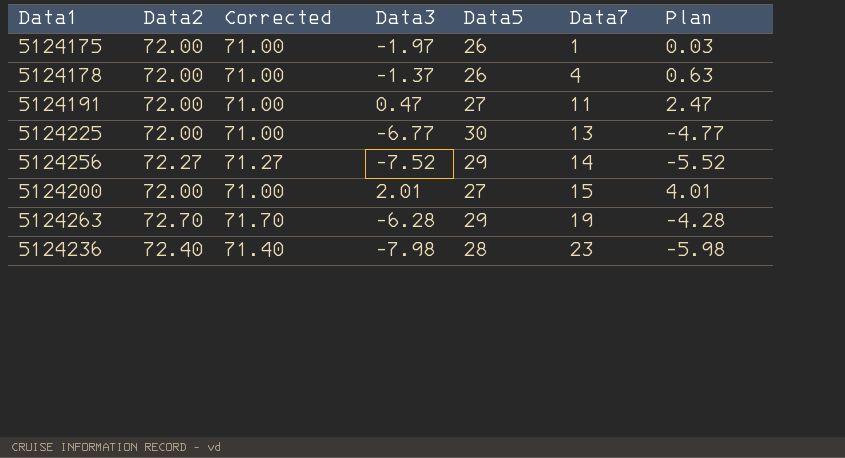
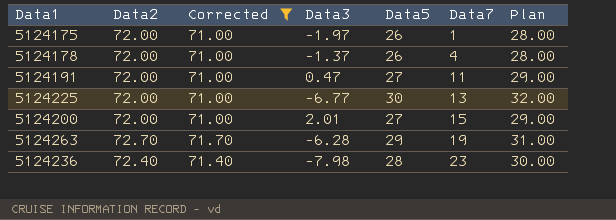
filter: none -> Corrected != 71.27
column Plan | formula: [Data3] + 2 -> [Data5] + 2

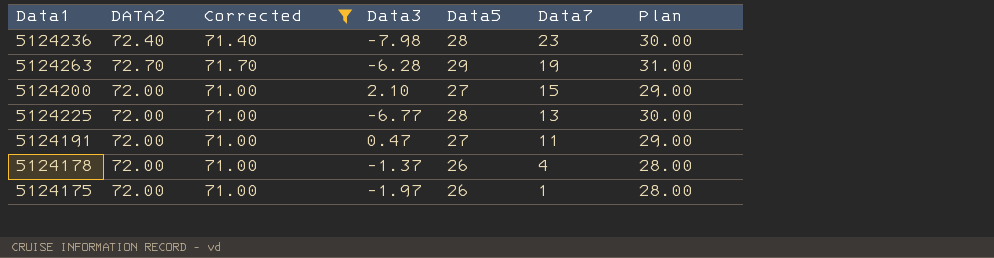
row order: Data7 ascending -> Data7 descending
column name: Data2 -> DATA2
5124200 | Data3: 2.01 -> 2.10
5124225 | Data5: 30 -> 28
5124225 | Plan: 32.00 -> 30.00

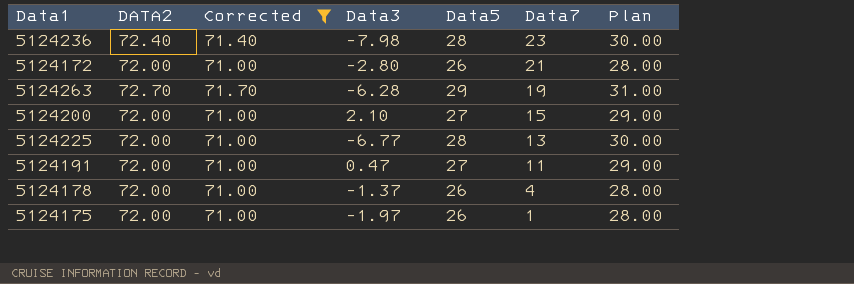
row 5124172: none -> 72.00 | 71.00 | -2.80 | 26 | 21 | 28.00

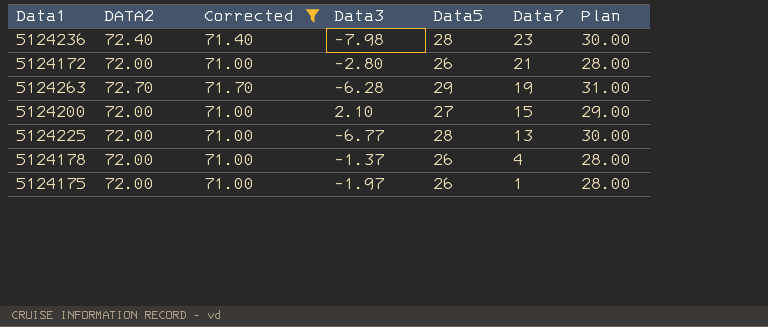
row 5124191: 72.00 | 71.00 | 0.47 | 27 | 11 | 29.00 -> none

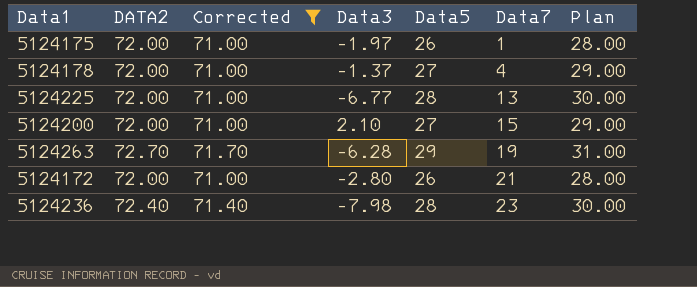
row order: Data7 descending -> Data7 ascending
5124178 | Data5: 26 -> 27
5124178 | Plan: 28.00 -> 29.00

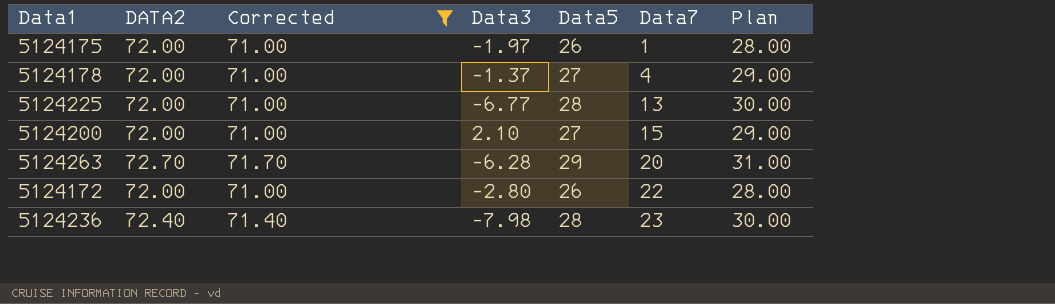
5124263 | Data7: 19 -> 20
5124172 | Data7: 21 -> 22

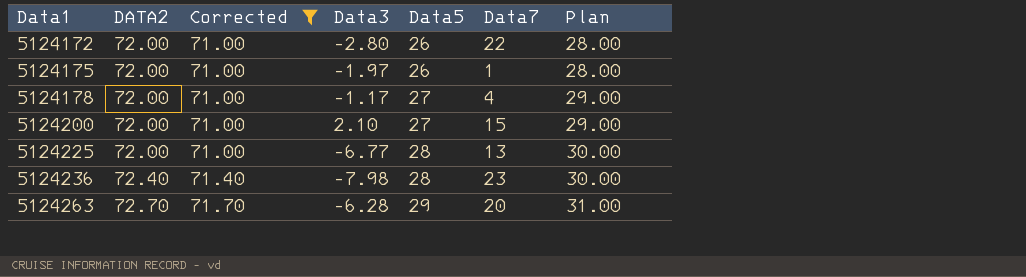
row order: Data7 ascending -> Data1 ascending
5124178 | Data3: -1.37 -> -1.17

